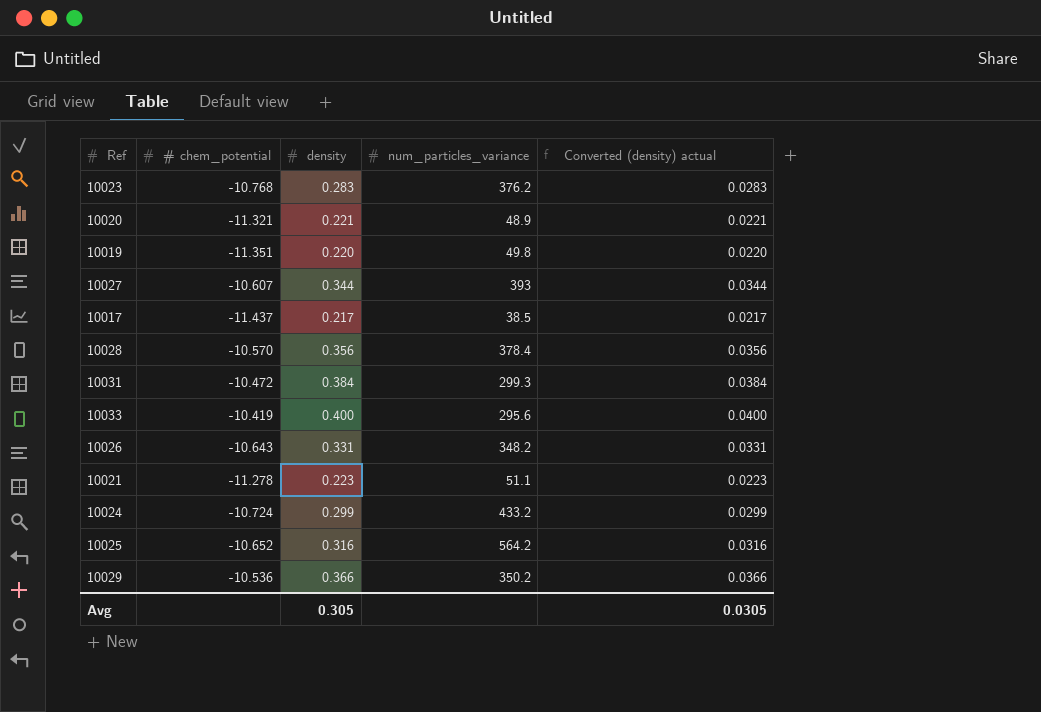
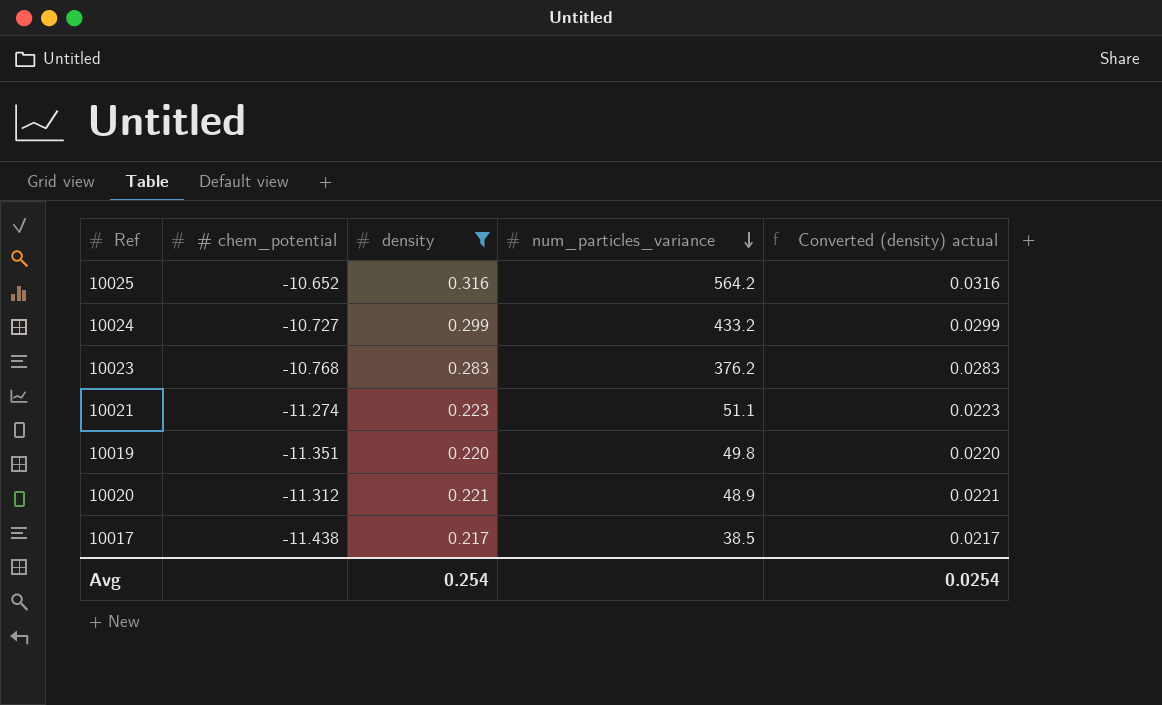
filter: none -> density <= 0.316
row order: none -> num_particles_variance descending
10024 | # chem_potential: -10.724 -> -10.727
10021 | # chem_potential: -11.278 -> -11.274
10020 | # chem_potential: -11.321 -> -11.312
10017 | # chem_potential: -11.437 -> -11.438
Avg | density: 0.305 -> 0.254
Avg | Converted (density) actual: 0.0305 -> 0.0254

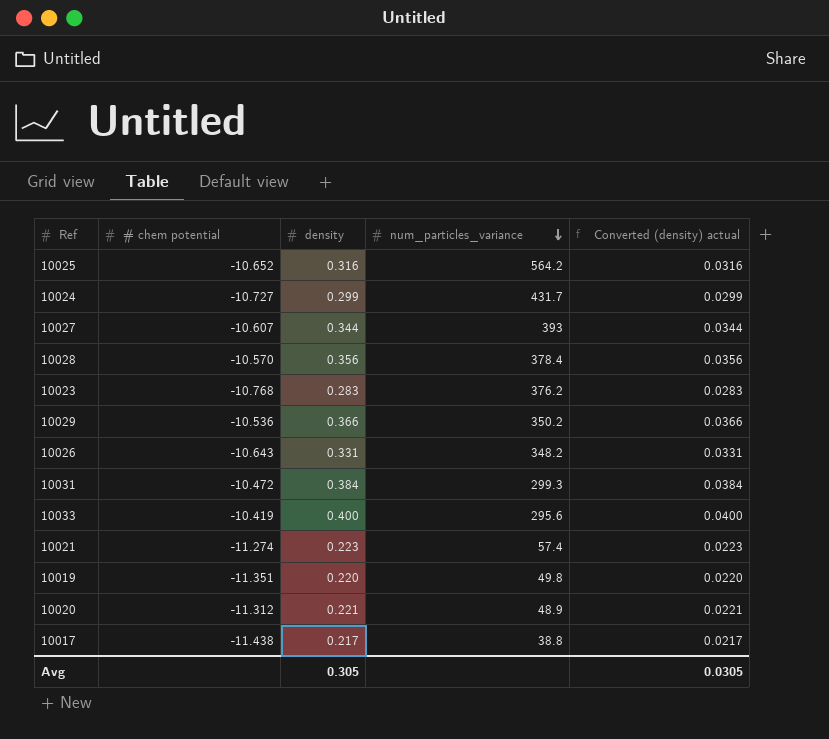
filter: density <= 0.316 -> none
column name: # chem_potential -> # chem potential
10024 | num_particles_variance: 433.2 -> 431.7
10021 | num_particles_variance: 51.1 -> 57.4
10017 | num_particles_variance: 38.5 -> 38.8
Avg | density: 0.254 -> 0.305
Avg | Converted (density) actual: 0.0254 -> 0.0305

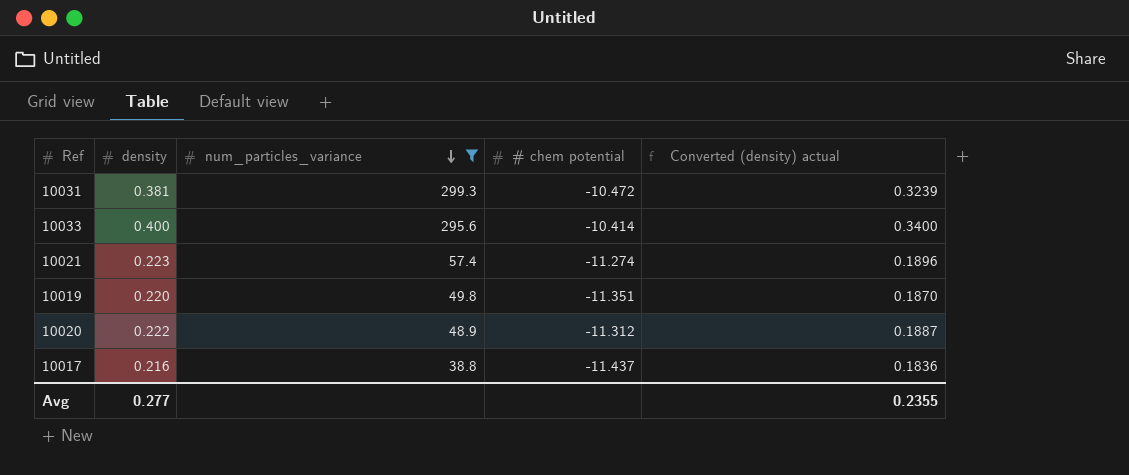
filter: none -> num_particles_variance <= 299.3
column # chem potential | position: 2 -> 4
column Converted (density) actual | formula: [density] * 0.1 -> [density] * 0.85
10031 | density: 0.384 -> 0.381
10033 | # chem potential: -10.419 -> -10.414
10020 | density: 0.221 -> 0.222
10017 | density: 0.217 -> 0.216
10017 | # chem potential: -11.438 -> -11.437
Avg | density: 0.305 -> 0.277
Avg | Converted (density) actual: 0.0305 -> 0.2355

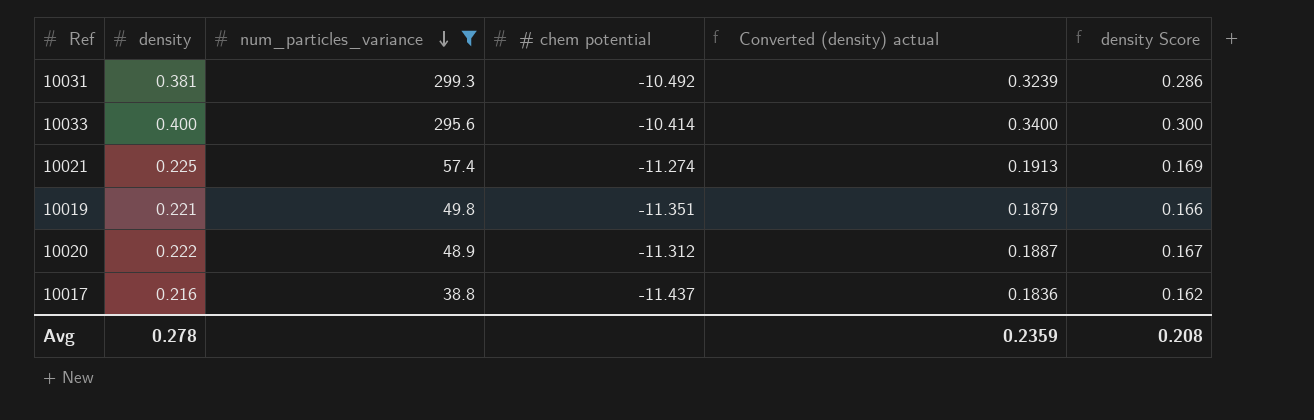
column density Score | formula: none -> [density] * 0.75
10031 | # chem potential: -10.472 -> -10.492
10021 | density: 0.223 -> 0.225
10021 | Converted (density) actual: 0.1896 -> 0.1913
10019 | density: 0.220 -> 0.221
10019 | Converted (density) actual: 0.1870 -> 0.1879
Avg | density: 0.277 -> 0.278
Avg | Converted (density) actual: 0.2355 -> 0.2359

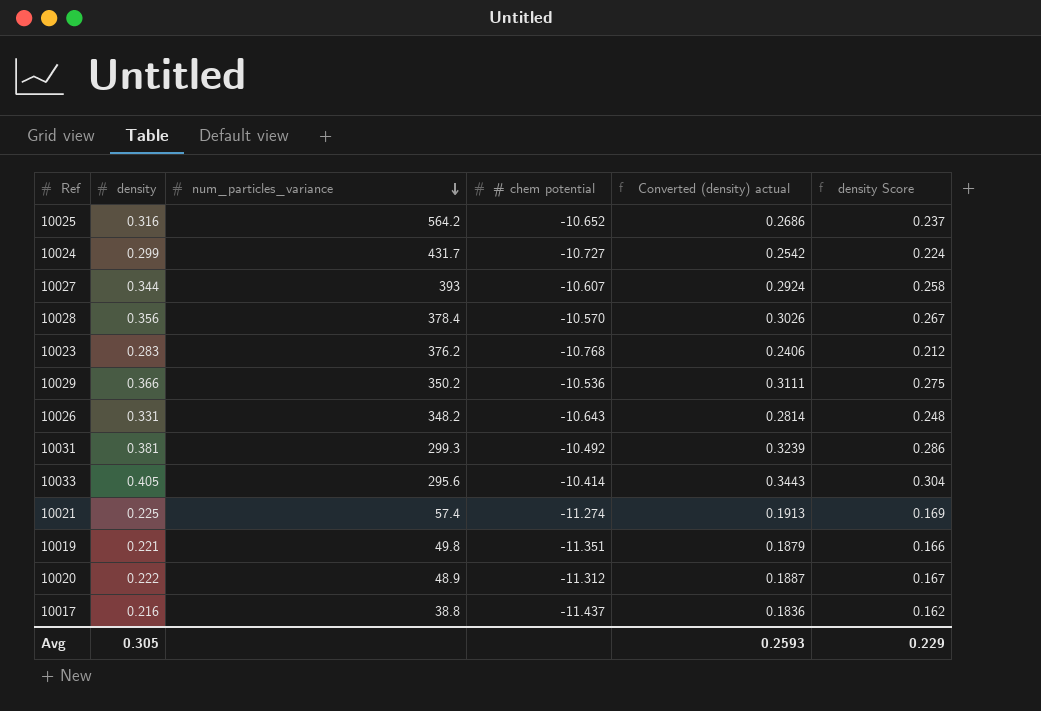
filter: num_particles_variance <= 299.3 -> none
10033 | density: 0.400 -> 0.405
10033 | Converted (density) actual: 0.3400 -> 0.3443
10033 | density Score: 0.300 -> 0.304
Avg | density: 0.278 -> 0.305
Avg | Converted (density) actual: 0.2359 -> 0.2593
Avg | density Score: 0.208 -> 0.229

